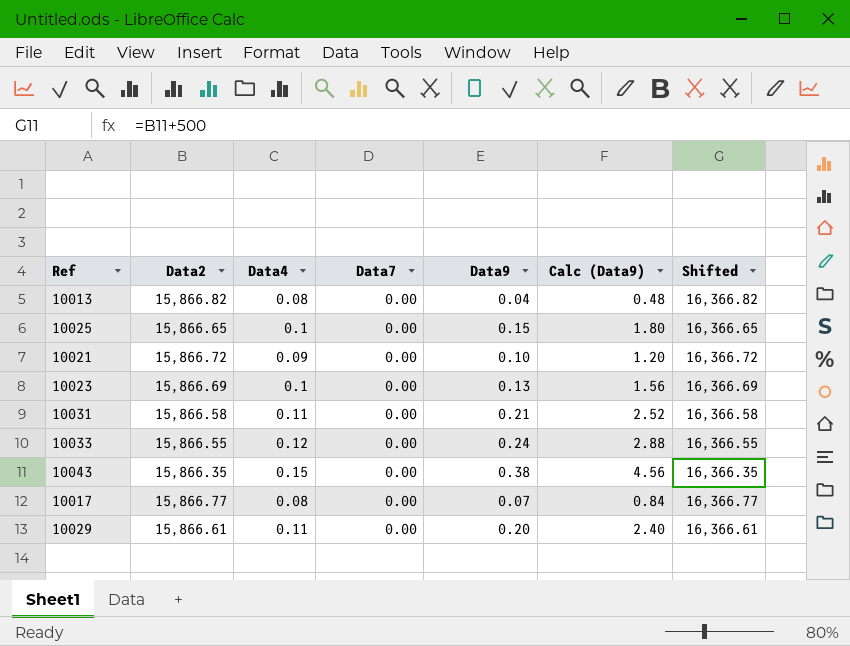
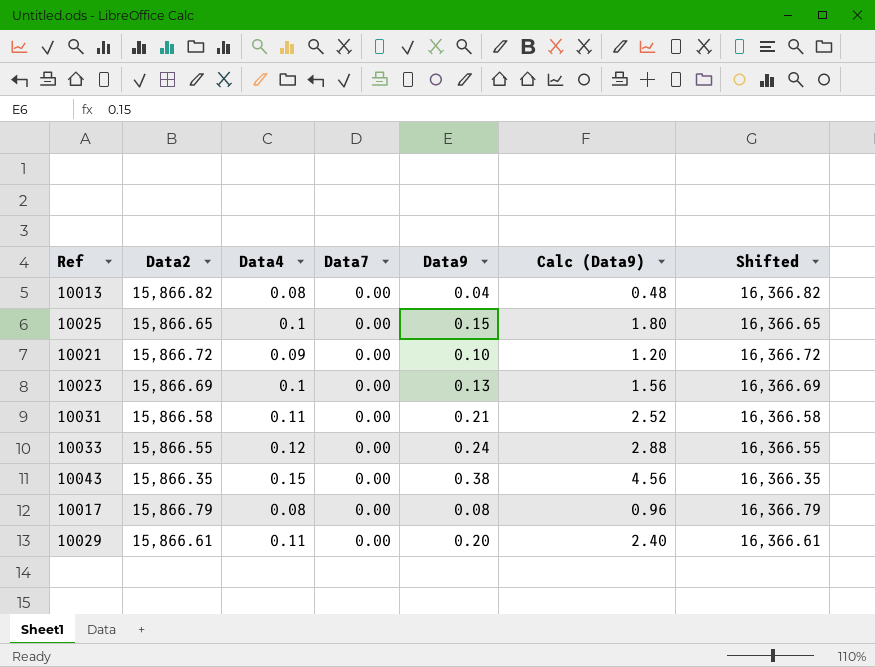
10017 | Data2: 15,866.77 -> 15,866.79
10017 | Data9: 0.07 -> 0.08
10017 | Calc (Data9): 0.84 -> 0.96
10017 | Shifted: 16,366.77 -> 16,366.79

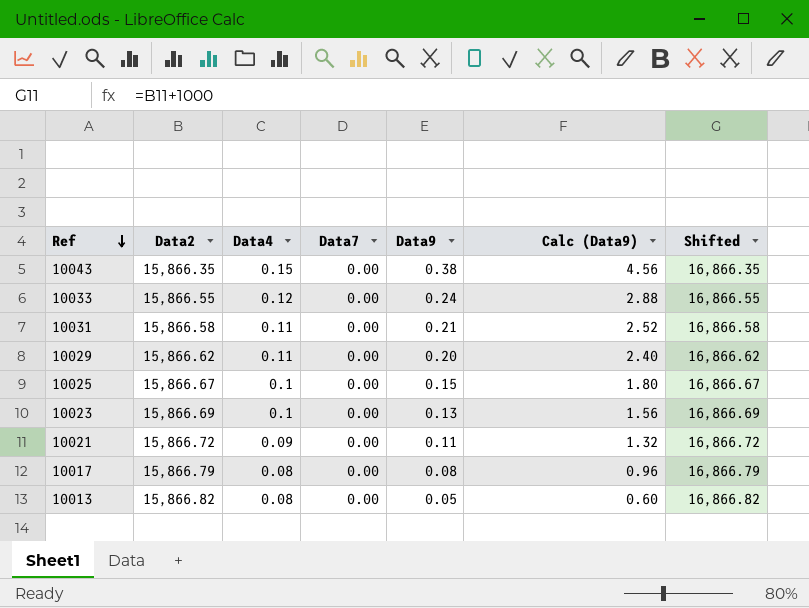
row order: none -> Ref descending
column Shifted | formula: [Data2] + 500 -> [Data2] + 1000
10029 | Data2: 15,866.61 -> 15,866.62
10025 | Data2: 15,866.65 -> 15,866.67
10021 | Data9: 0.10 -> 0.11
10021 | Calc (Data9): 1.20 -> 1.32
10013 | Data9: 0.04 -> 0.05
10013 | Calc (Data9): 0.48 -> 0.60

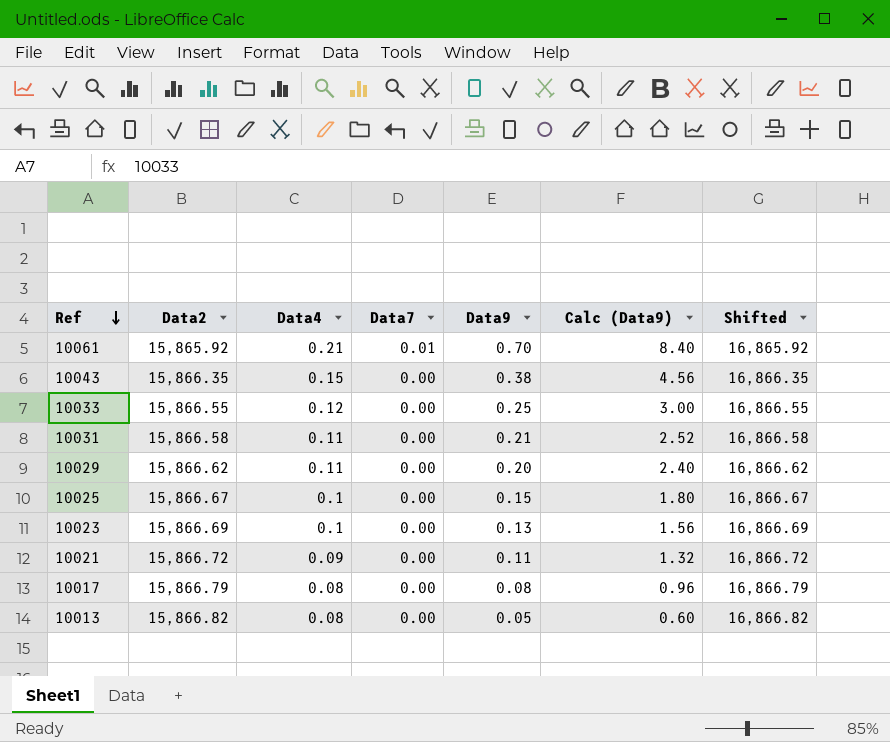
row 10061: none -> 15,865.92 | 0.21 | 0.01 | 0.70 | 8.40 | 16,865.92
10033 | Data9: 0.24 -> 0.25
10033 | Calc (Data9): 2.88 -> 3.00

